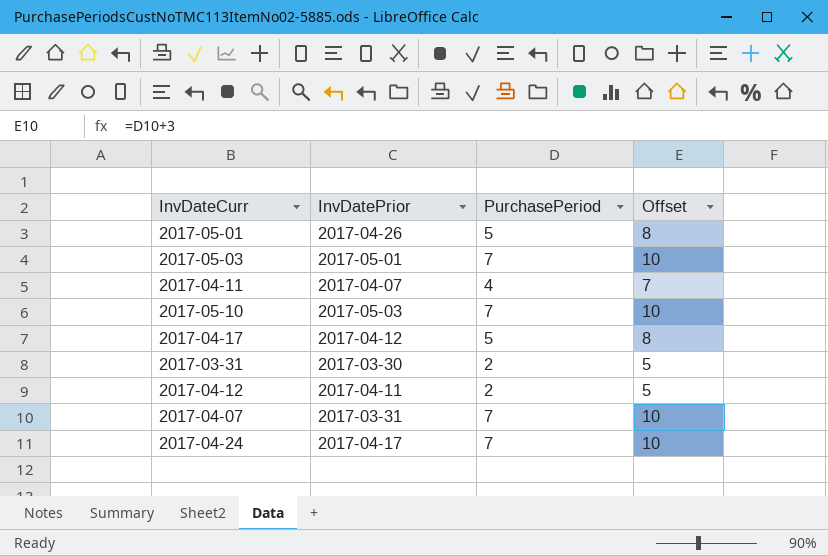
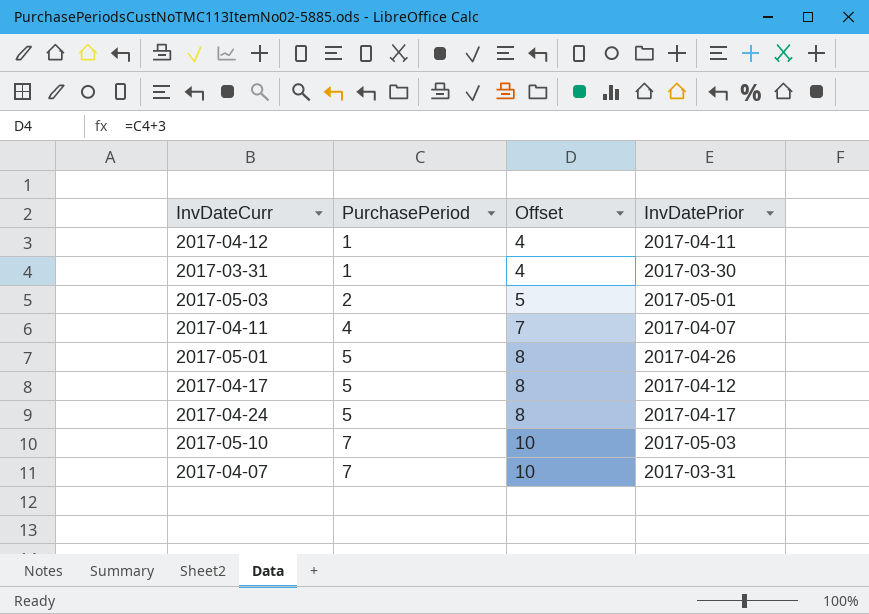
row order: none -> PurchasePeriod ascending
column InvDatePrior | position: 2 -> 4
2017-04-12 | PurchasePeriod: 2 -> 1
2017-04-12 | Offset: 5 -> 4
2017-03-31 | PurchasePeriod: 2 -> 1
2017-03-31 | Offset: 5 -> 4
2017-05-03 | PurchasePeriod: 7 -> 2
2017-05-03 | Offset: 10 -> 5
2017-04-24 | PurchasePeriod: 7 -> 5
2017-04-24 | Offset: 10 -> 8

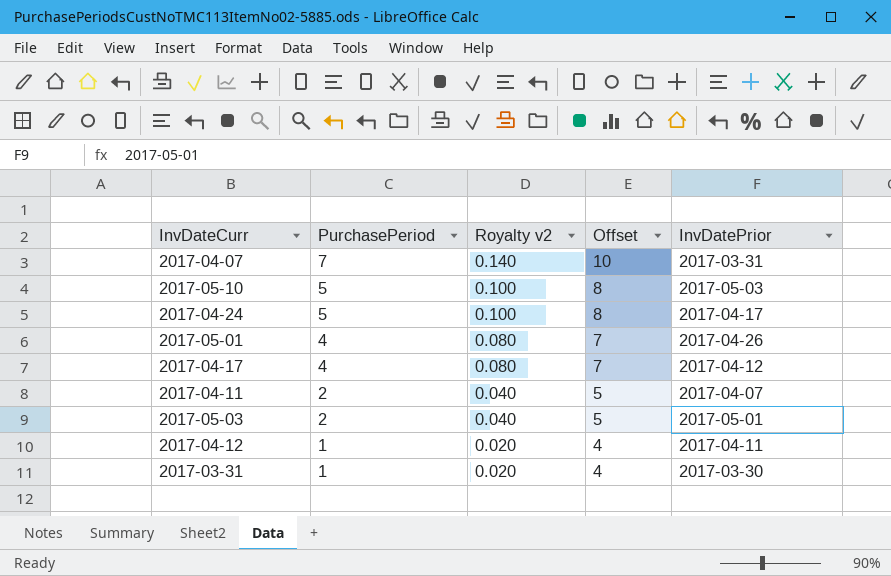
row order: PurchasePeriod ascending -> PurchasePeriod descending
column Royalty v2 | formula: none -> [PurchasePeriod] * 0.02
2017-05-10 | PurchasePeriod: 7 -> 5
2017-05-10 | Offset: 10 -> 8
2017-05-01 | PurchasePeriod: 5 -> 4
2017-05-01 | Offset: 8 -> 7
2017-04-17 | PurchasePeriod: 5 -> 4
2017-04-17 | Offset: 8 -> 7
2017-04-11 | PurchasePeriod: 4 -> 2
2017-04-11 | Offset: 7 -> 5

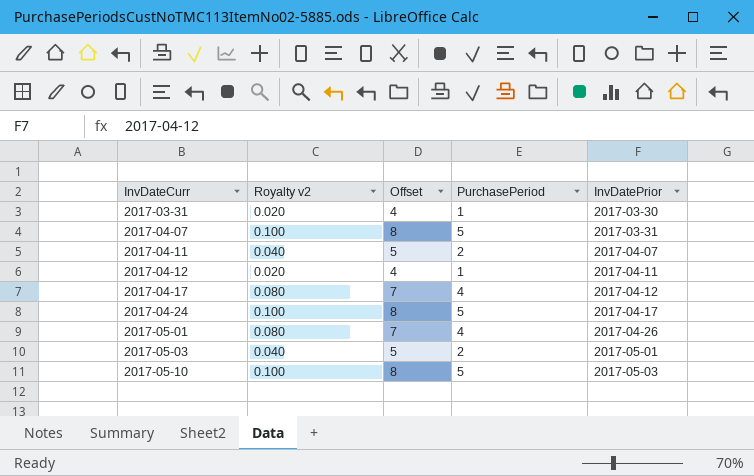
row order: PurchasePeriod descending -> InvDateCurr ascending
column PurchasePeriod | position: 2 -> 4
2017-04-07 | Royalty v2: 0.140 -> 0.100
2017-04-07 | Offset: 10 -> 8
2017-04-07 | PurchasePeriod: 7 -> 5

